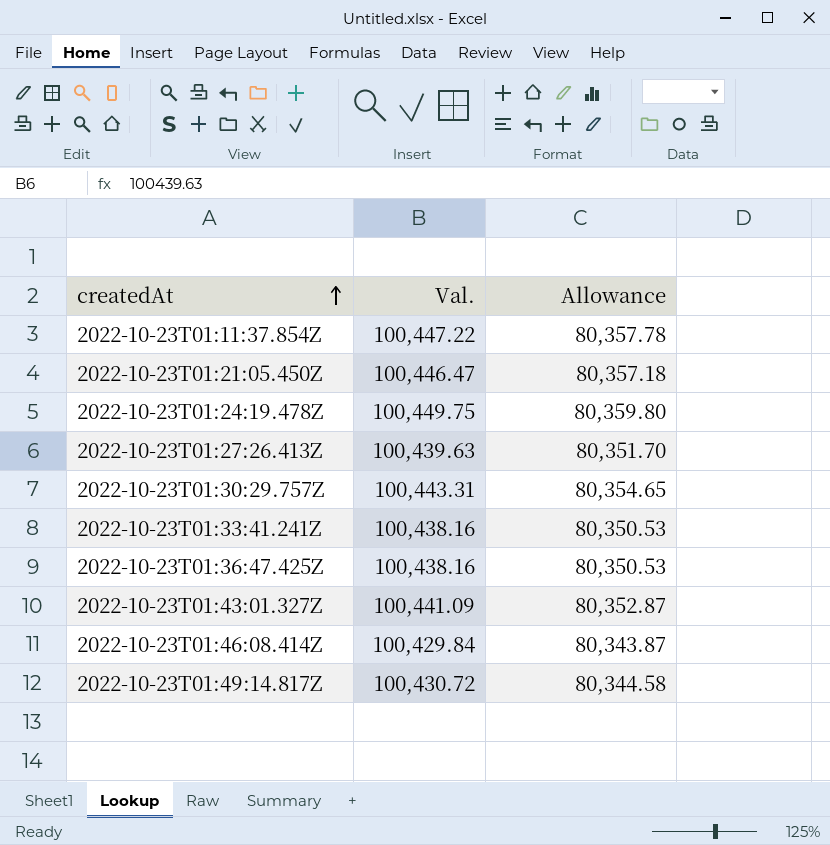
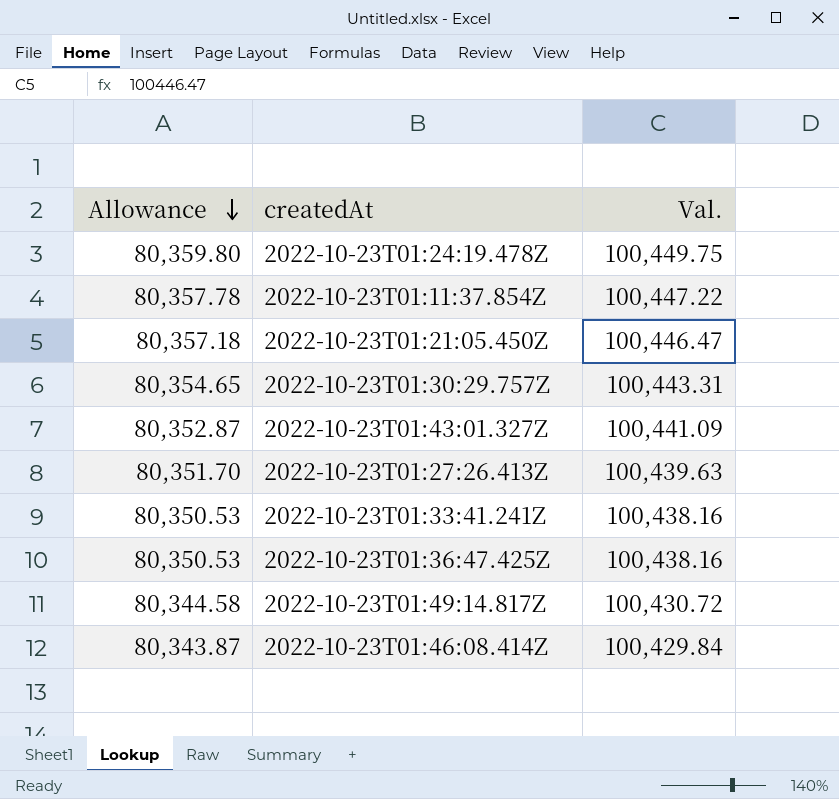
row order: createdAt ascending -> Allowance descending
column Allowance | position: 3 -> 1

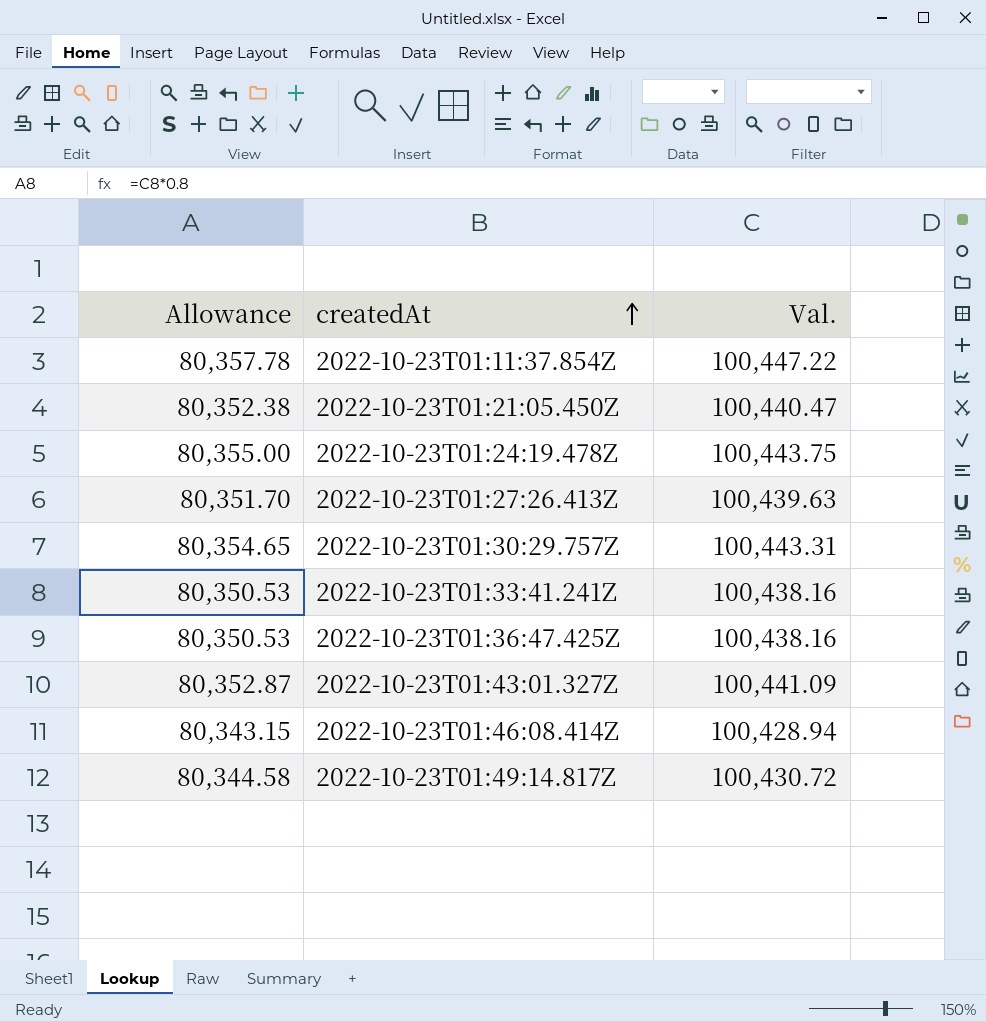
row order: Allowance descending -> createdAt ascending
2022-10-23T01:21:05.450Z | Allowance: 80,357.18 -> 80,352.38
2022-10-23T01:21:05.450Z | Val.: 100,446.47 -> 100,440.47
2022-10-23T01:24:19.478Z | Allowance: 80,359.80 -> 80,355.00
2022-10-23T01:24:19.478Z | Val.: 100,449.75 -> 100,443.75
2022-10-23T01:46:08.414Z | Allowance: 80,343.87 -> 80,343.15
2022-10-23T01:46:08.414Z | Val.: 100,429.84 -> 100,428.94

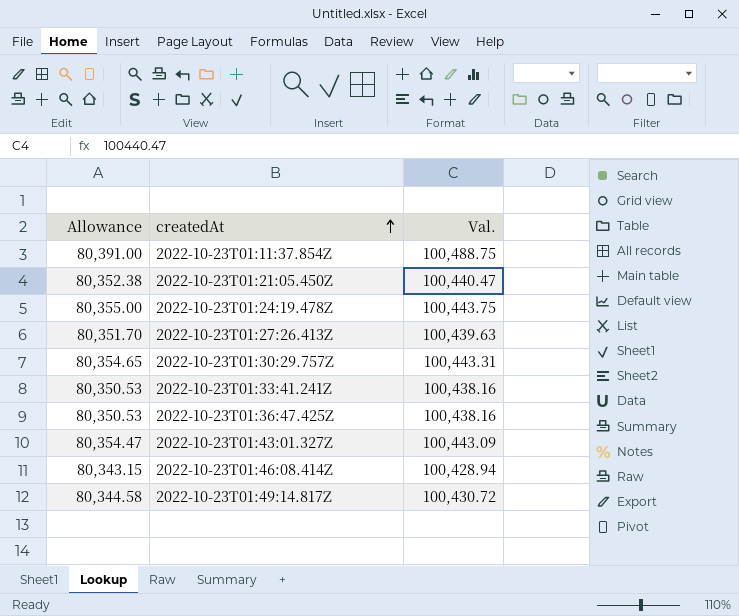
2022-10-23T01:11:37.854Z | Allowance: 80,357.78 -> 80,391.00
2022-10-23T01:11:37.854Z | Val.: 100,447.22 -> 100,488.75
2022-10-23T01:43:01.327Z | Allowance: 80,352.87 -> 80,354.47
2022-10-23T01:43:01.327Z | Val.: 100,441.09 -> 100,443.09

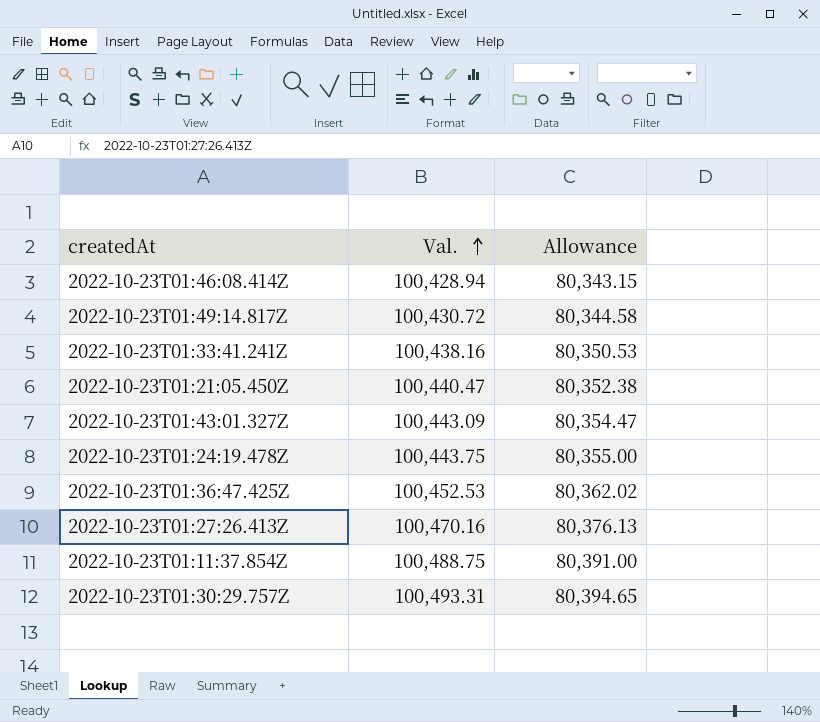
row order: createdAt ascending -> Val. ascending
column Allowance | position: 1 -> 3
2022-10-23T01:36:47.425Z | Val.: 100,438.16 -> 100,452.53
2022-10-23T01:36:47.425Z | Allowance: 80,350.53 -> 80,362.02
2022-10-23T01:27:26.413Z | Val.: 100,439.63 -> 100,470.16
2022-10-23T01:27:26.413Z | Allowance: 80,351.70 -> 80,376.13
2022-10-23T01:30:29.757Z | Val.: 100,443.31 -> 100,493.31
2022-10-23T01:30:29.757Z | Allowance: 80,354.65 -> 80,394.65

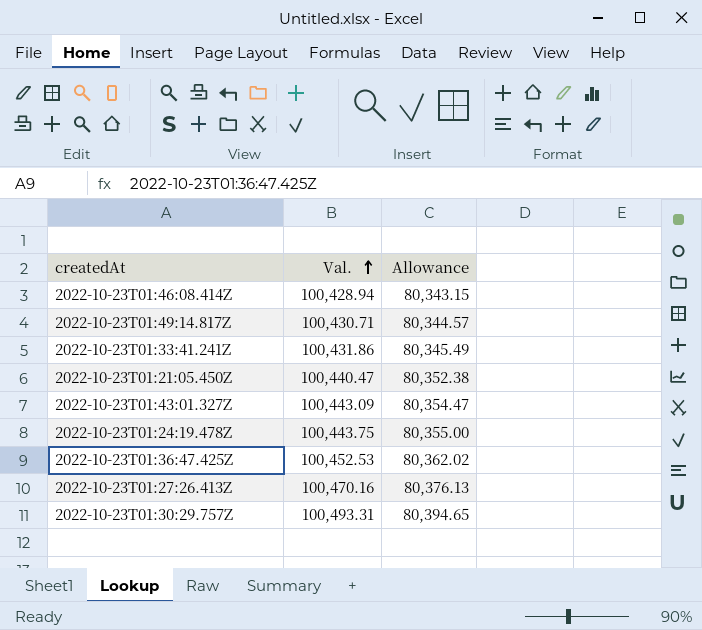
row 2022-10-23T01:11:37.854Z: 100,488.75 | 80,391.00 -> none
2022-10-23T01:49:14.817Z | Val.: 100,430.72 -> 100,430.71
2022-10-23T01:49:14.817Z | Allowance: 80,344.58 -> 80,344.57
2022-10-23T01:33:41.241Z | Val.: 100,438.16 -> 100,431.86
2022-10-23T01:33:41.241Z | Allowance: 80,350.53 -> 80,345.49

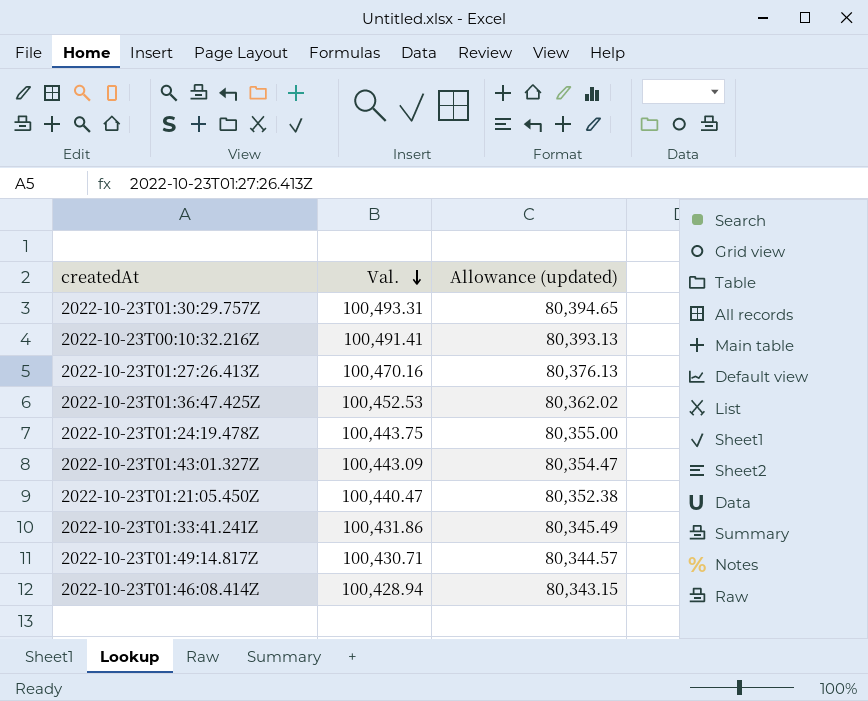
row order: Val. ascending -> Val. descending
column name: Allowance -> Allowance (updated)
row 2022-10-23T00:10:32.216Z: none -> 100,491.41 | 80,393.13

